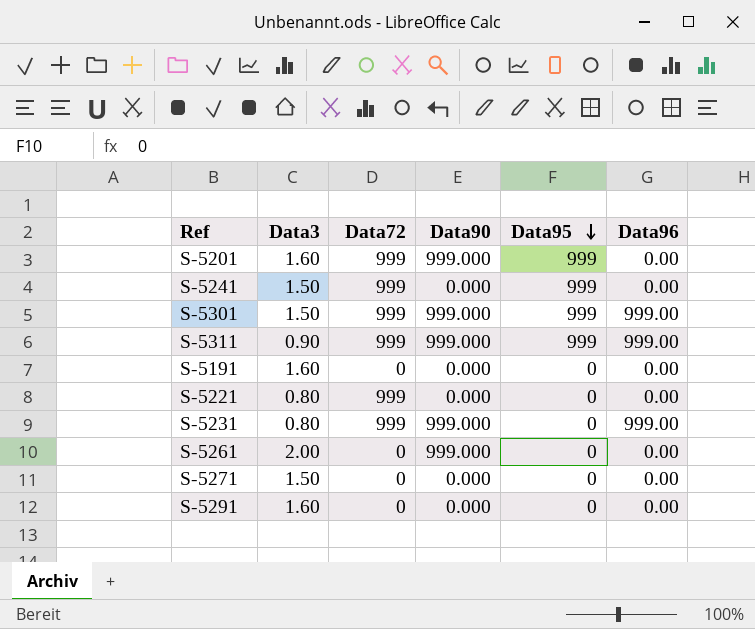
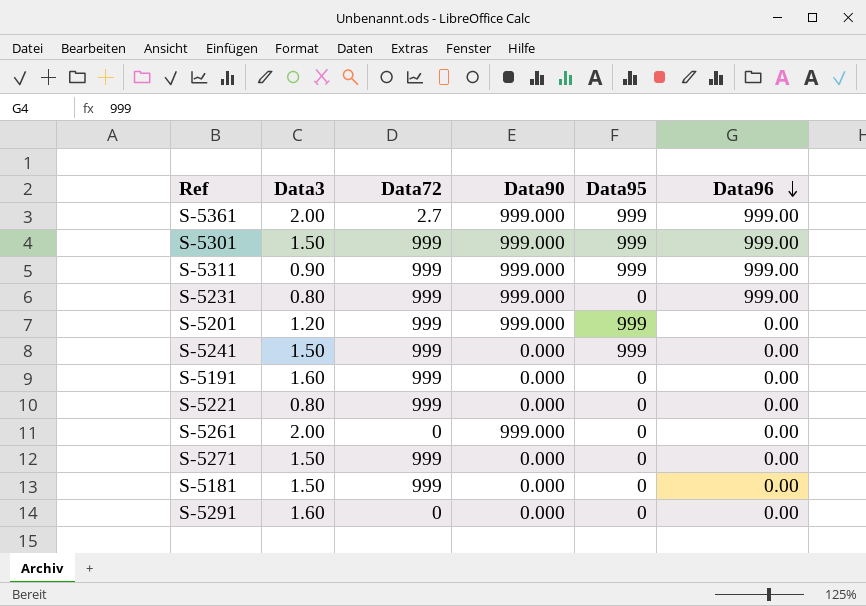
row order: Data95 descending -> Data96 descending
row S-5361: none -> 2.00 | 2.7 | 999.000 | 999 | 999.00
S-5201 | Data3: 1.60 -> 1.20
S-5191 | Data72: 0 -> 999
S-5271 | Data72: 0 -> 999
row S-5181: none -> 1.50 | 999 | 0.000 | 0 | 0.00

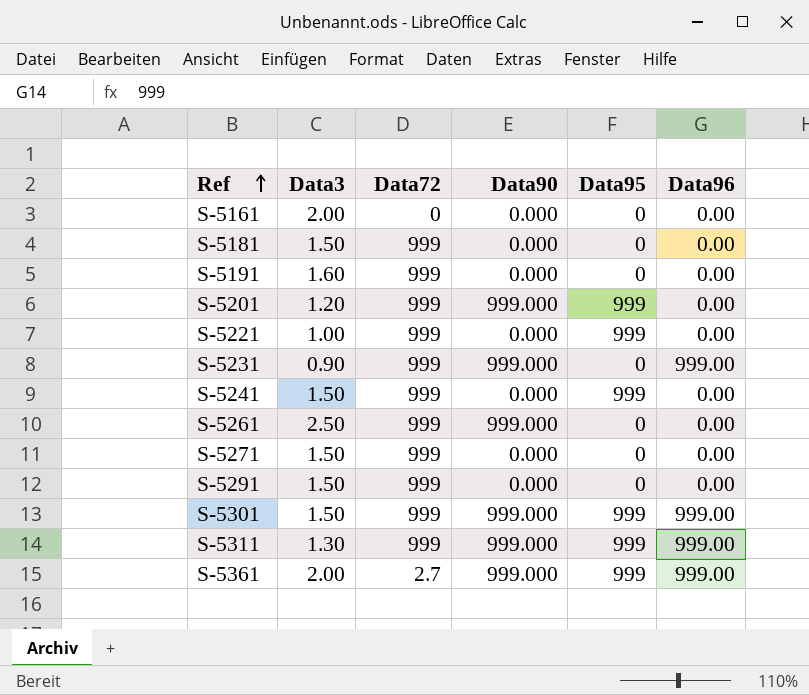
row order: Data96 descending -> Ref ascending
row S-5161: none -> 2.00 | 0 | 0.000 | 0 | 0.00
S-5221 | Data3: 0.80 -> 1.00
S-5221 | Data95: 0 -> 999
S-5231 | Data3: 0.80 -> 0.90
S-5261 | Data3: 2.00 -> 2.50
S-5261 | Data72: 0 -> 999
S-5291 | Data3: 1.60 -> 1.50
S-5291 | Data72: 0 -> 999
S-5311 | Data3: 0.90 -> 1.30

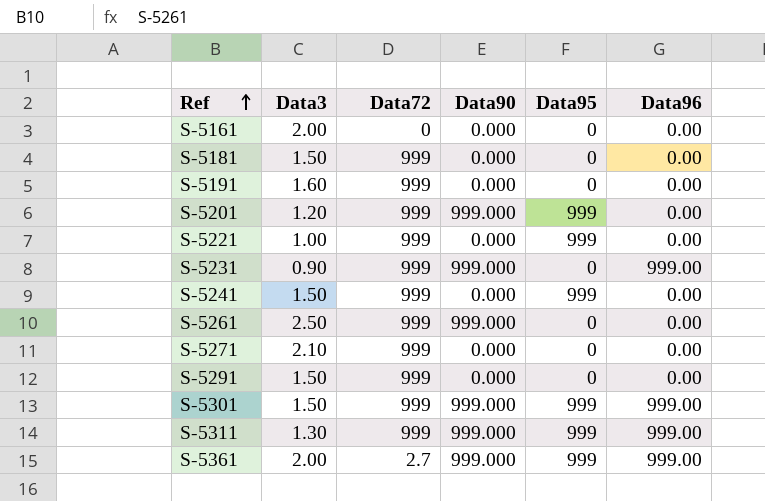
S-5271 | Data3: 1.50 -> 2.10

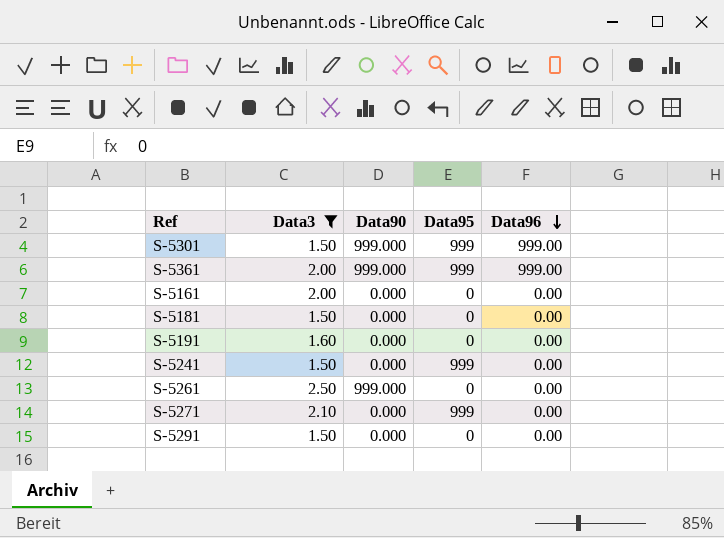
filter: none -> Data3 >= 1.50
row order: Ref ascending -> Data96 descending
column Data72 | position: 3 -> none
S-5271 | Data95: 0 -> 999

